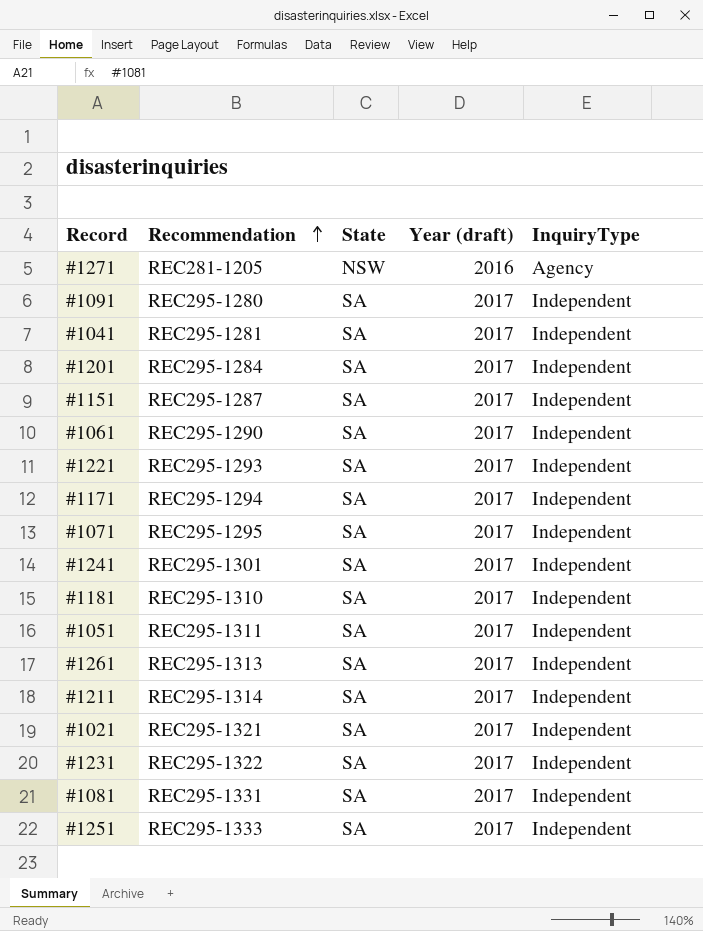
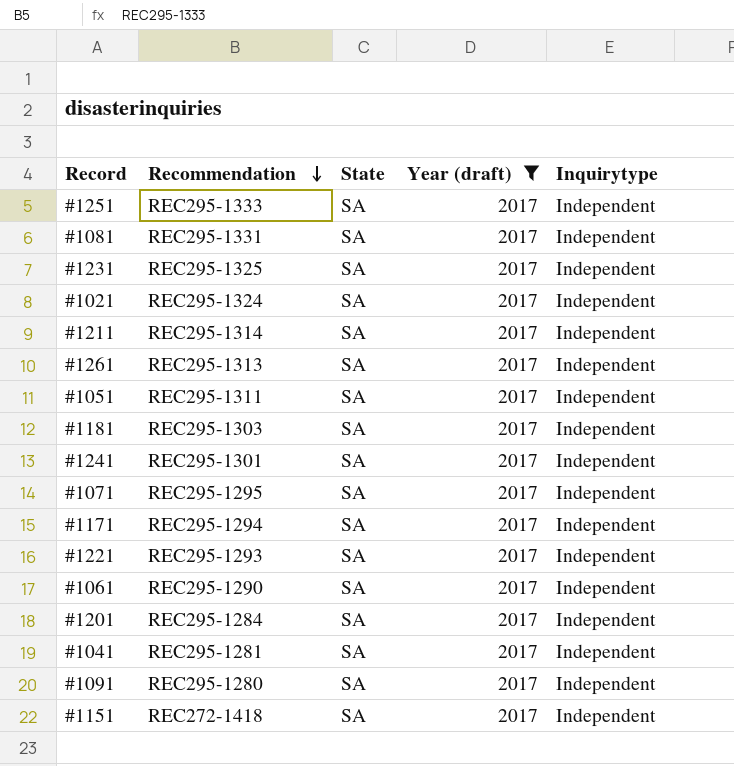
filter: none -> Year (draft) = 2017
row order: Recommendation ascending -> Recommendation descending
column name: InquiryType -> Inquirytype
#1231 | Recommendation: REC295-1322 -> REC295-1325
#1021 | Recommendation: REC295-1321 -> REC295-1324
#1181 | Recommendation: REC295-1310 -> REC295-1303
#1151 | Recommendation: REC295-1287 -> REC272-1418

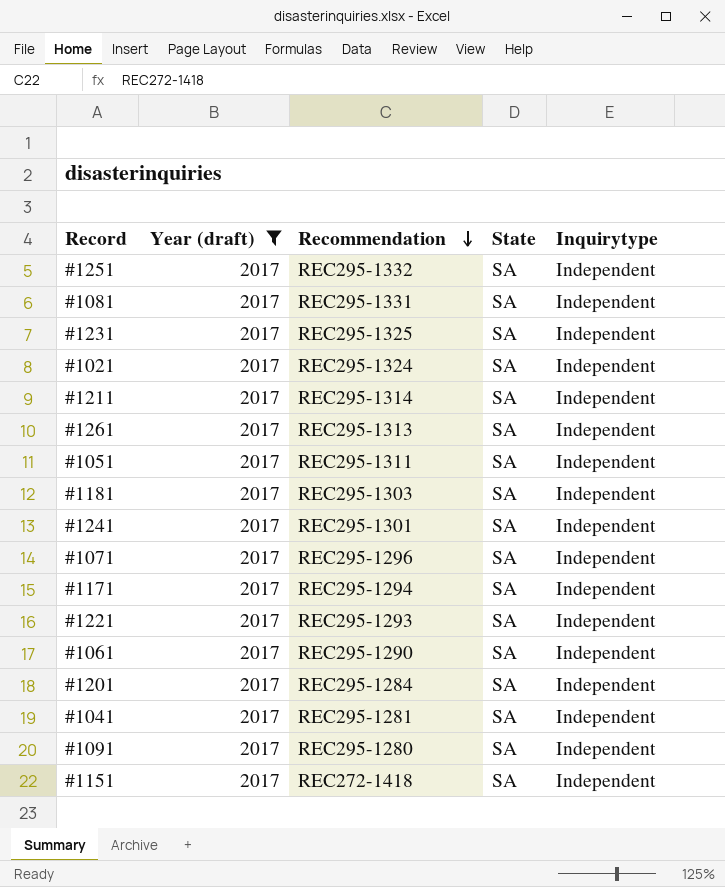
column Year (draft) | position: 4 -> 2
#1251 | Recommendation: REC295-1333 -> REC295-1332
#1071 | Recommendation: REC295-1295 -> REC295-1296

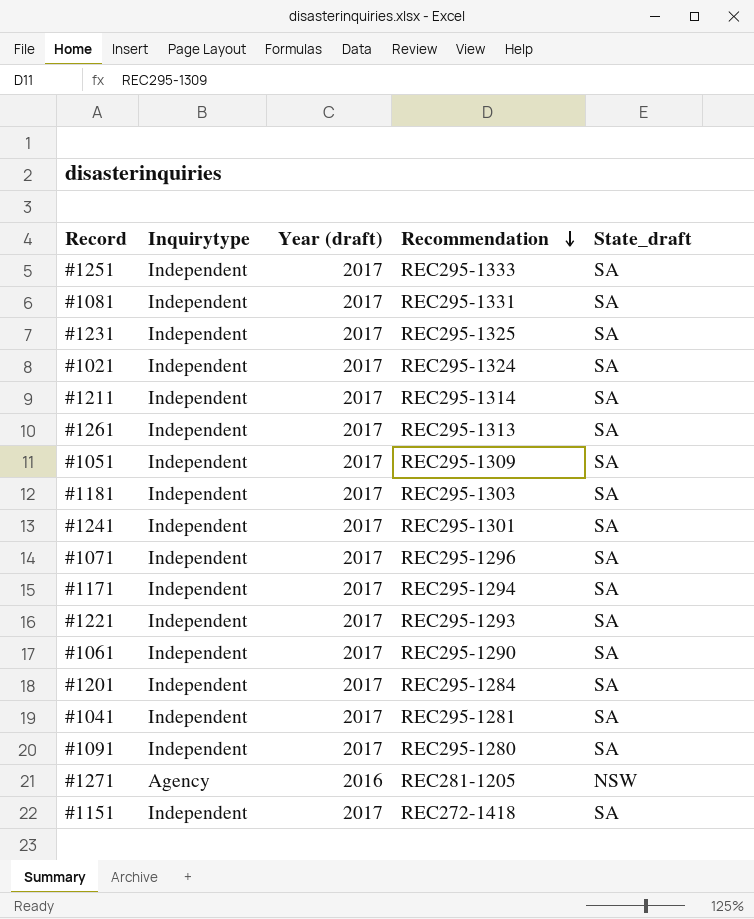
filter: Year (draft) = 2017 -> none
column Inquirytype | position: 5 -> 2
column name: State -> State_draft
#1251 | Recommendation: REC295-1332 -> REC295-1333
#1051 | Recommendation: REC295-1311 -> REC295-1309

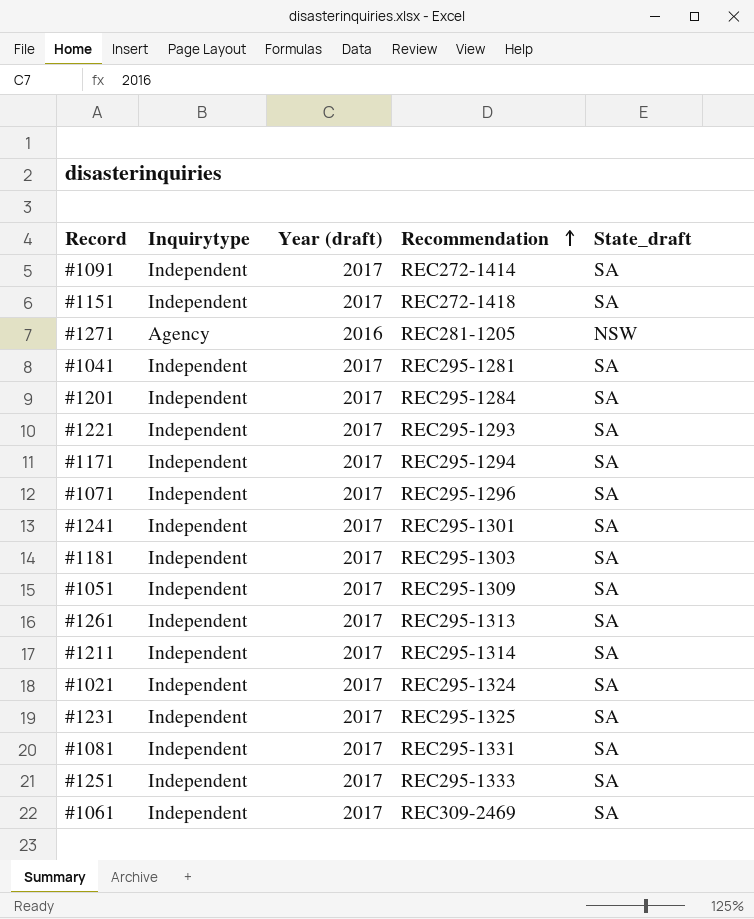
row order: Recommendation descending -> Recommendation ascending
#1091 | Recommendation: REC295-1280 -> REC272-1414
#1061 | Recommendation: REC295-1290 -> REC309-2469

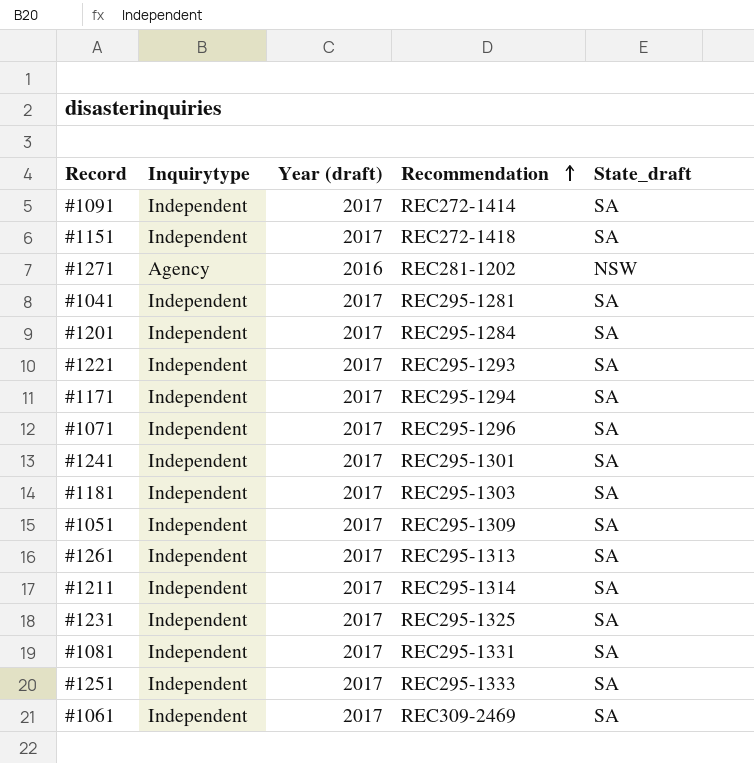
row #1021: Independent | 2017 | REC295-1324 | SA -> none
#1271 | Recommendation: REC281-1205 -> REC281-1202

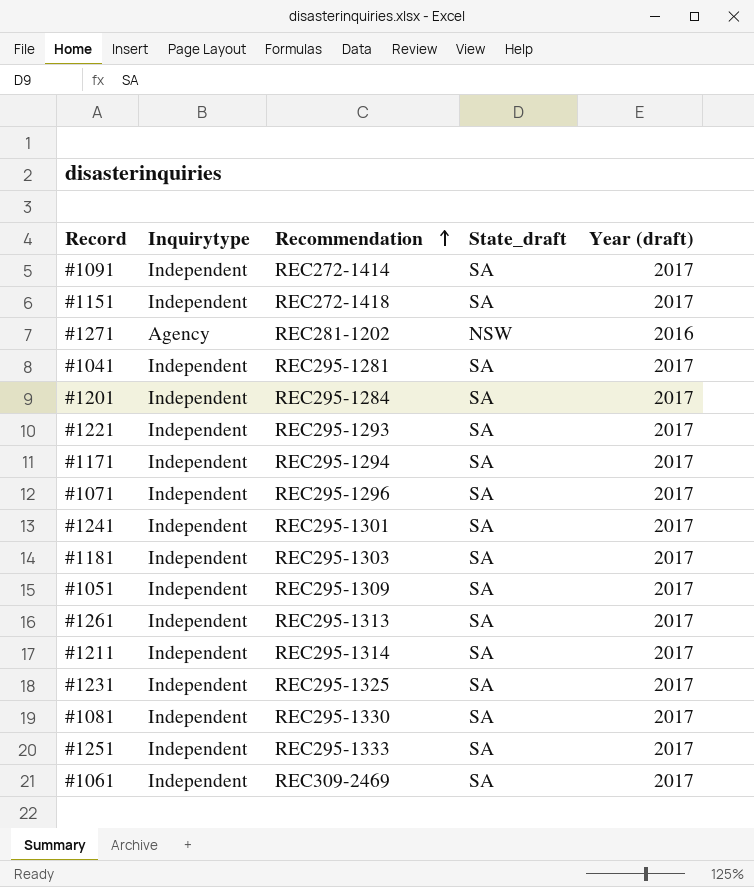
column Year (draft) | position: 3 -> 5
#1081 | Recommendation: REC295-1331 -> REC295-1330

